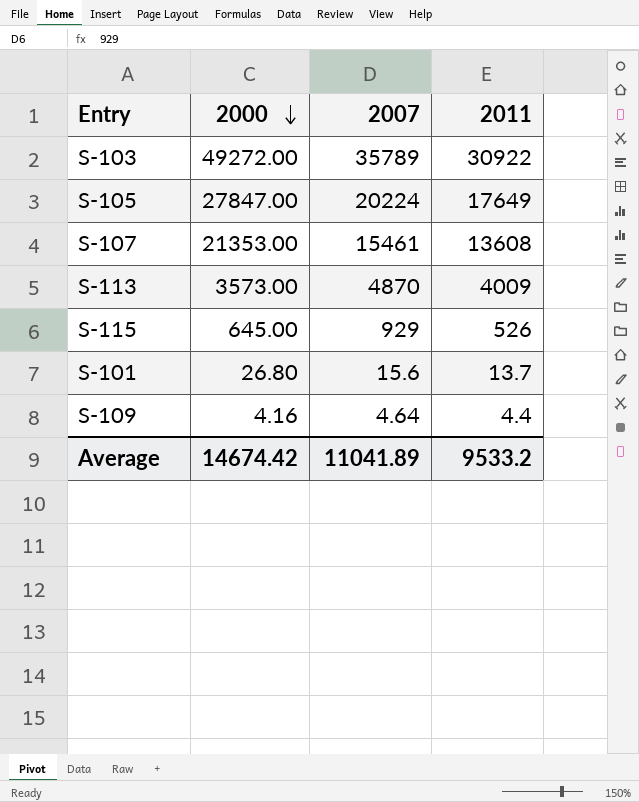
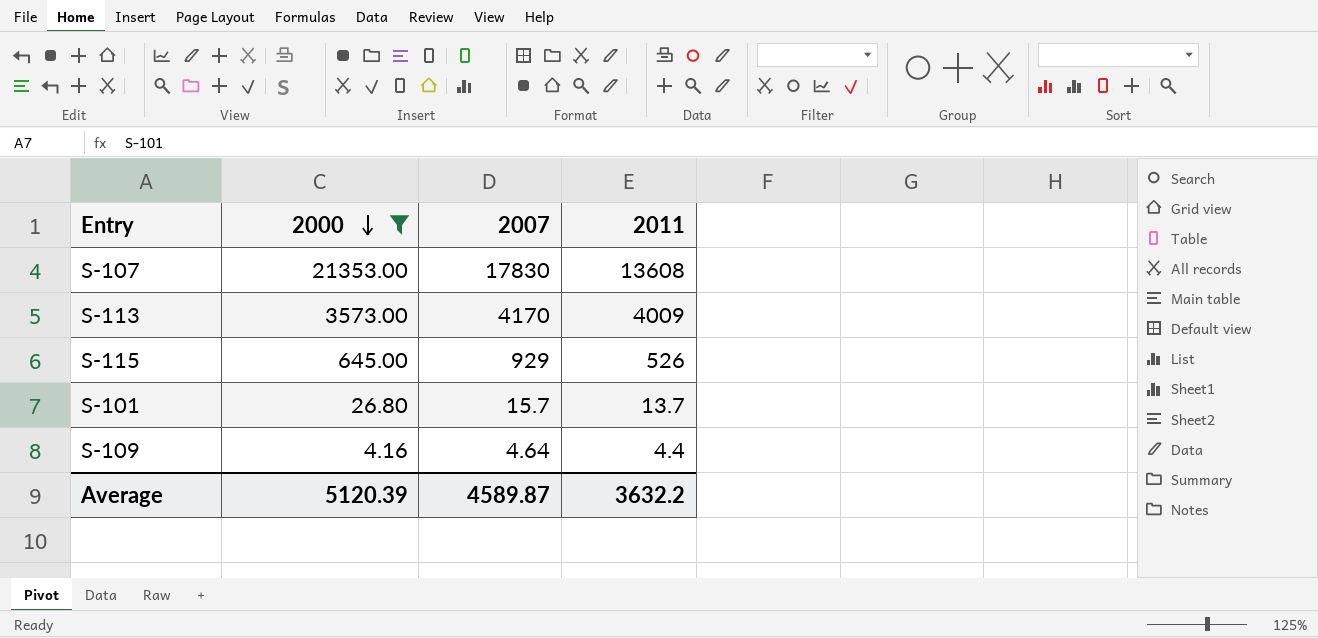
filter: none -> 2000 <= 21353.00
S-107 | 2007: 15461 -> 17830
S-113 | 2007: 4870 -> 4170
S-101 | 2007: 15.6 -> 15.7
Average | 2000: 14674.42 -> 5120.39
Average | 2007: 11041.89 -> 4589.87
Average | 2011: 9533.2 -> 3632.2

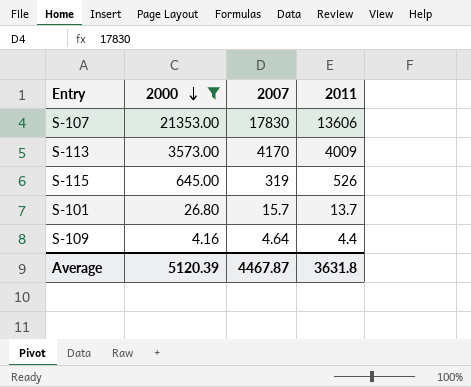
S-107 | 2011: 13608 -> 13606
S-115 | 2007: 929 -> 319
Average | 2007: 4589.87 -> 4467.87
Average | 2011: 3632.2 -> 3631.8

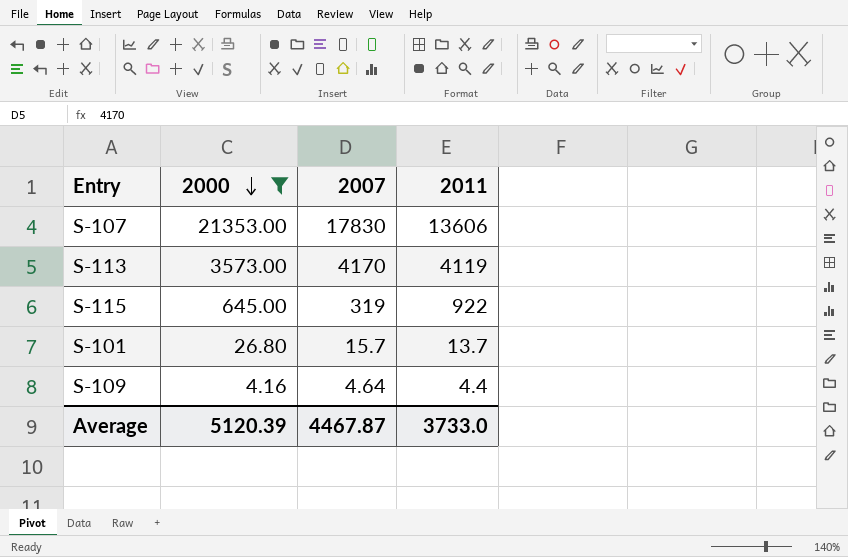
S-113 | 2011: 4009 -> 4119
S-115 | 2011: 526 -> 922
Average | 2011: 3631.8 -> 3733.0

